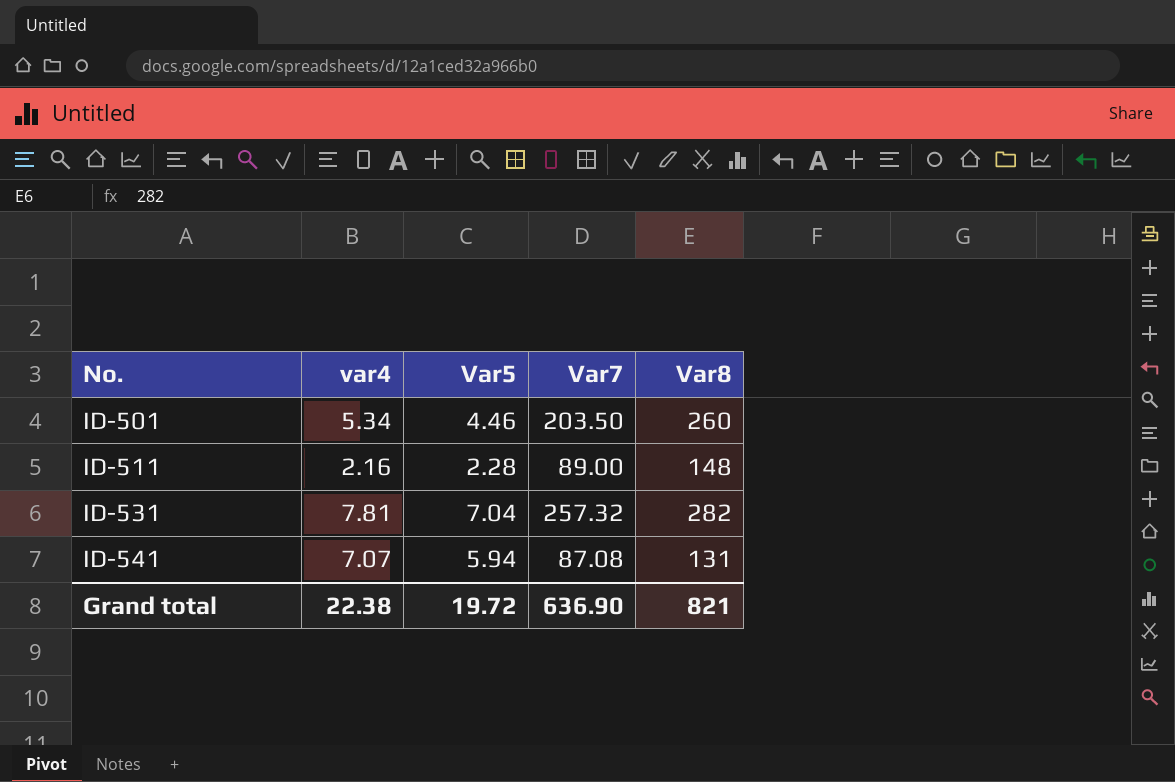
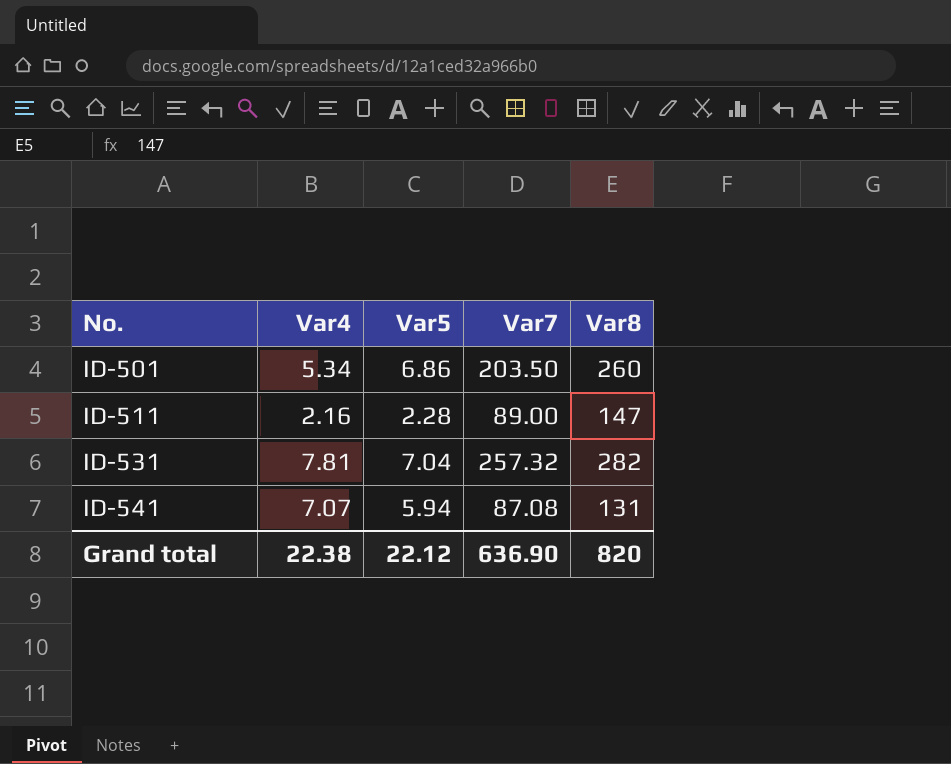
column name: var4 -> Var4
ID-501 | Var5: 4.46 -> 6.86
ID-511 | Var8: 148 -> 147
Grand total | Var5: 19.72 -> 22.12
Grand total | Var8: 821 -> 820

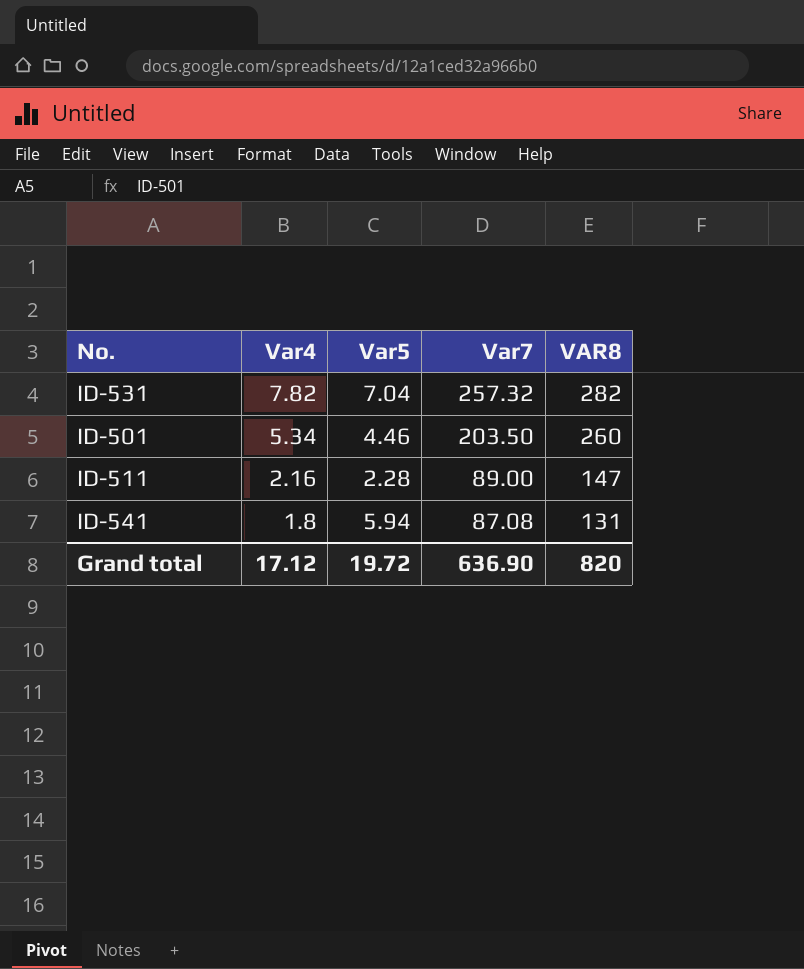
row order: No. ascending -> Var4 descending
column name: Var8 -> VAR8
ID-531 | Var4: 7.81 -> 7.82
ID-501 | Var5: 6.86 -> 4.46
ID-541 | Var4: 7.07 -> 1.8
Grand total | Var4: 22.38 -> 17.12
Grand total | Var5: 22.12 -> 19.72

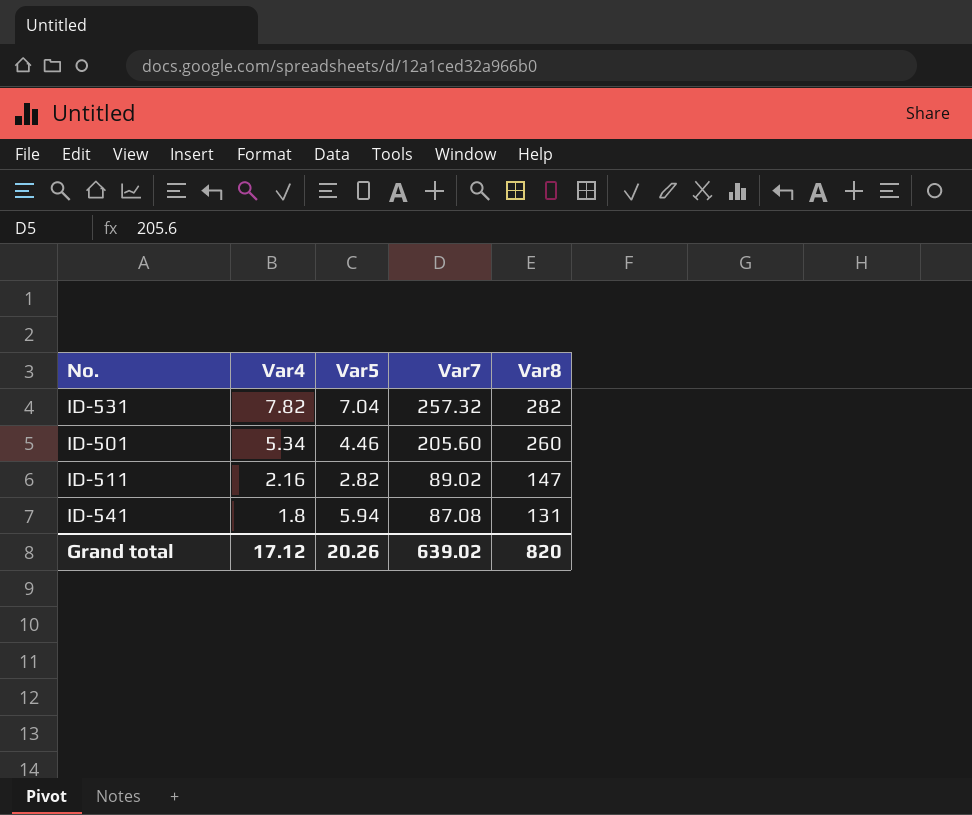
column name: VAR8 -> Var8
ID-501 | Var7: 203.50 -> 205.60
ID-511 | Var5: 2.28 -> 2.82
ID-511 | Var7: 89.00 -> 89.02
Grand total | Var5: 19.72 -> 20.26
Grand total | Var7: 636.90 -> 639.02

